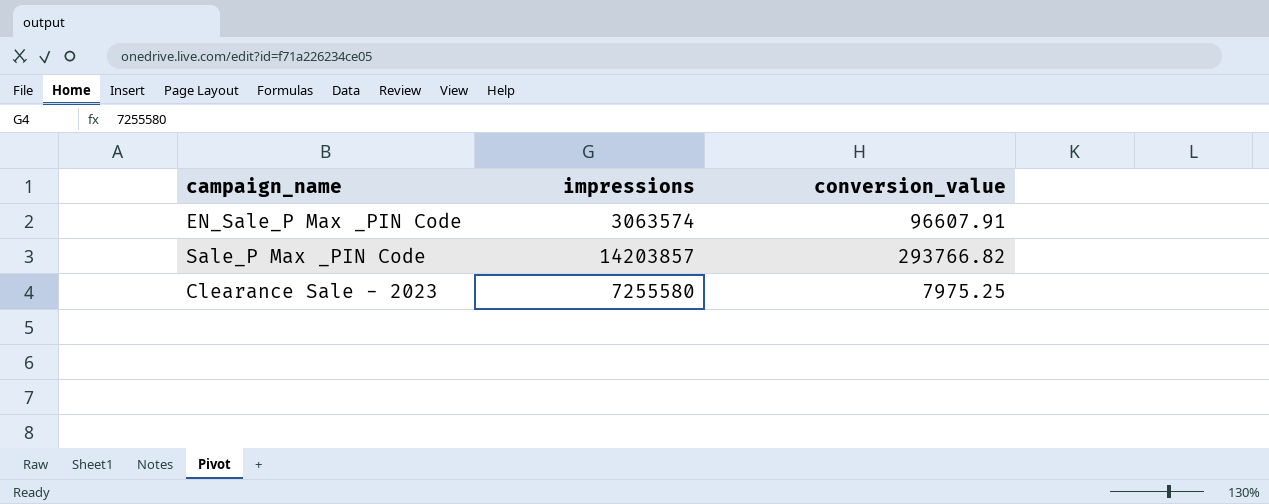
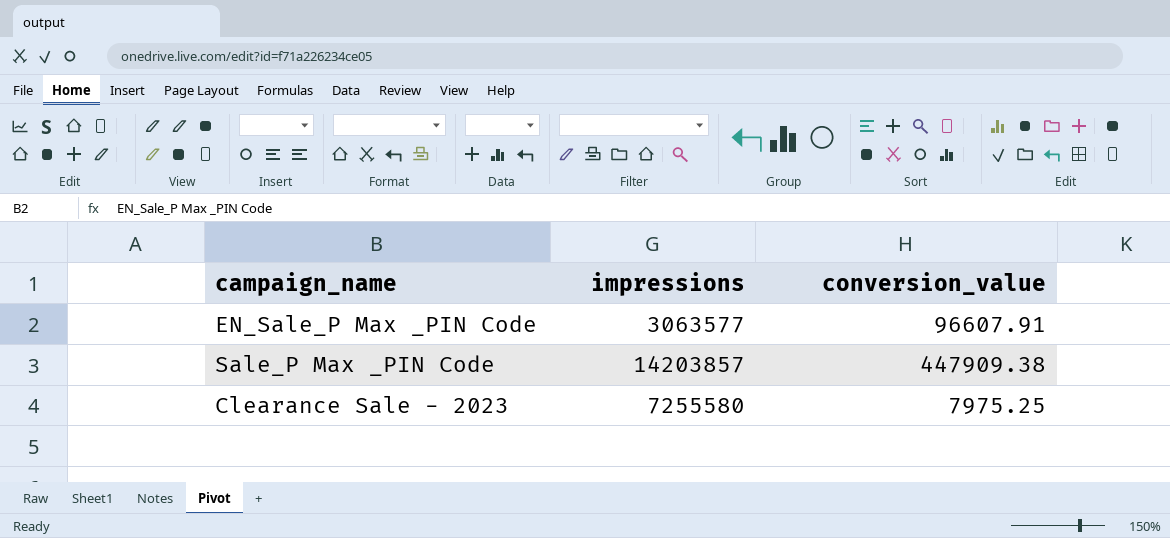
EN_Sale_P Max _PIN Code | impressions: 3063574 -> 3063577
Sale_P Max _PIN Code | conversion_value: 293766.82 -> 447909.38

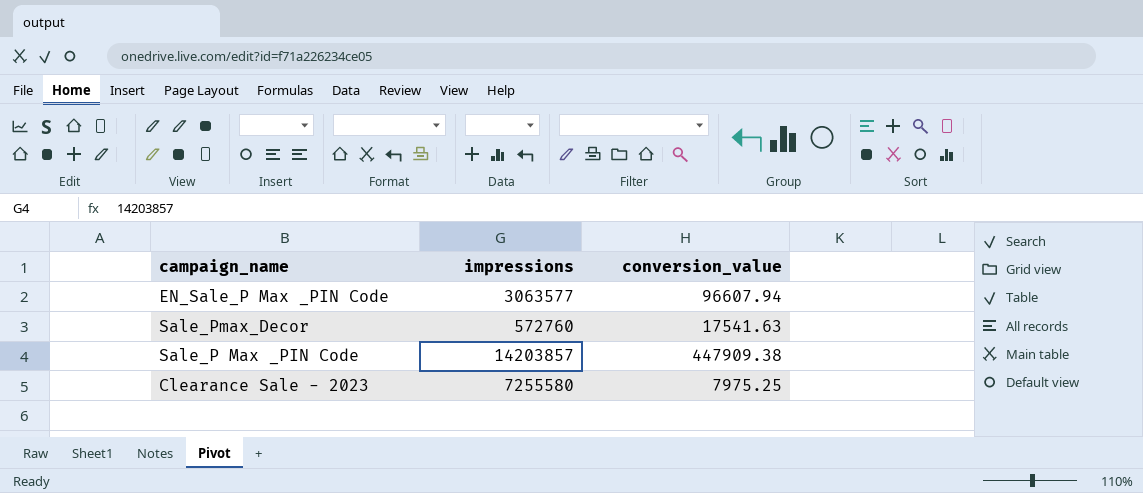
EN_Sale_P Max _PIN Code | conversion_value: 96607.91 -> 96607.94
row Sale_Pmax_Decor: none -> 572760 | 17541.63

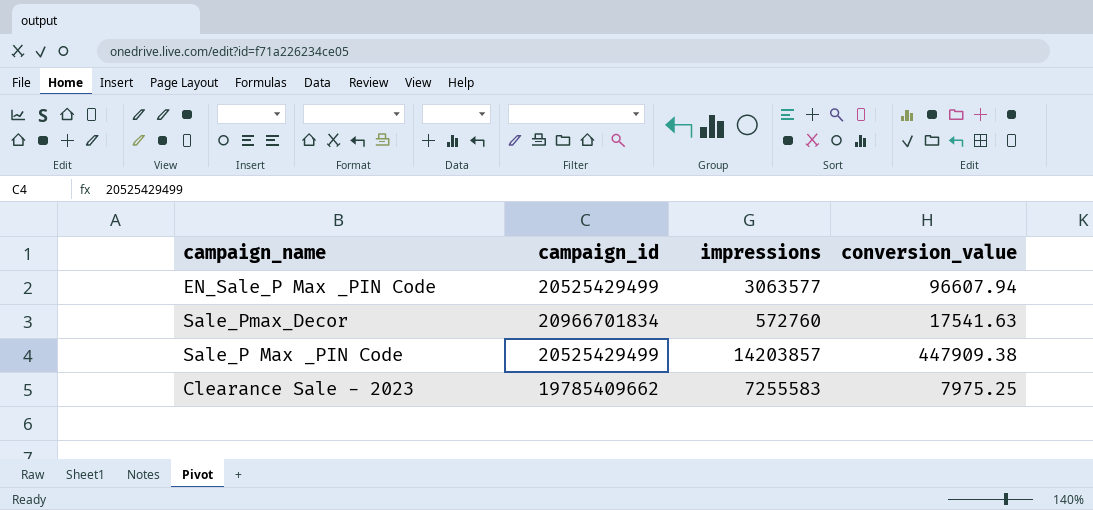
column campaign_id | position: none -> 2
Clearance Sale - 2023 | impressions: 7255580 -> 7255583

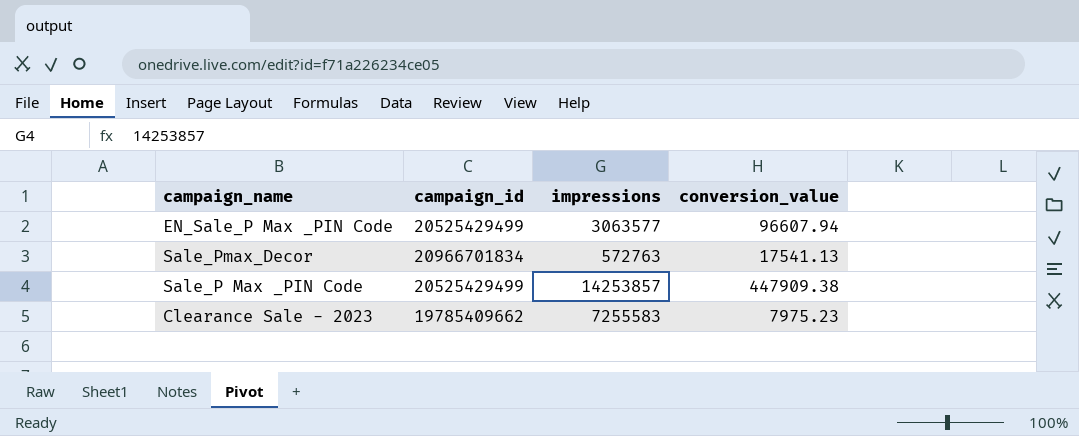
Sale_Pmax_Decor | impressions: 572760 -> 572763
Sale_Pmax_Decor | conversion_value: 17541.63 -> 17541.13
Sale_P Max _PIN Code | impressions: 14203857 -> 14253857
Clearance Sale - 2023 | conversion_value: 7975.25 -> 7975.23

